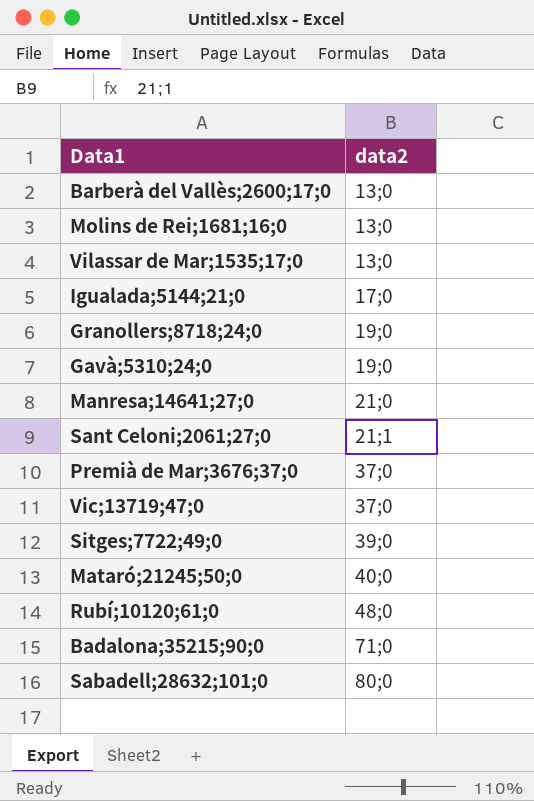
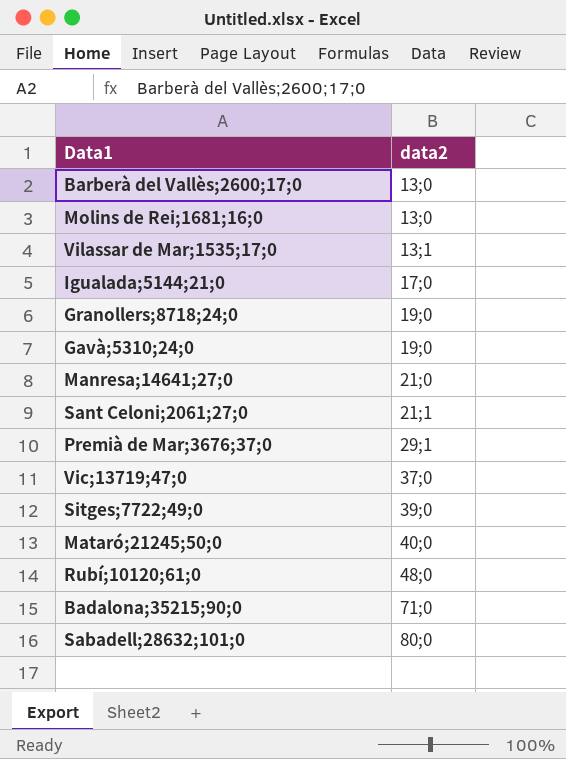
Vilassar de Mar;1535;17;0 | data2: 13;0 -> 13;1
Premià de Mar;3676;37;0 | data2: 37;0 -> 29;1

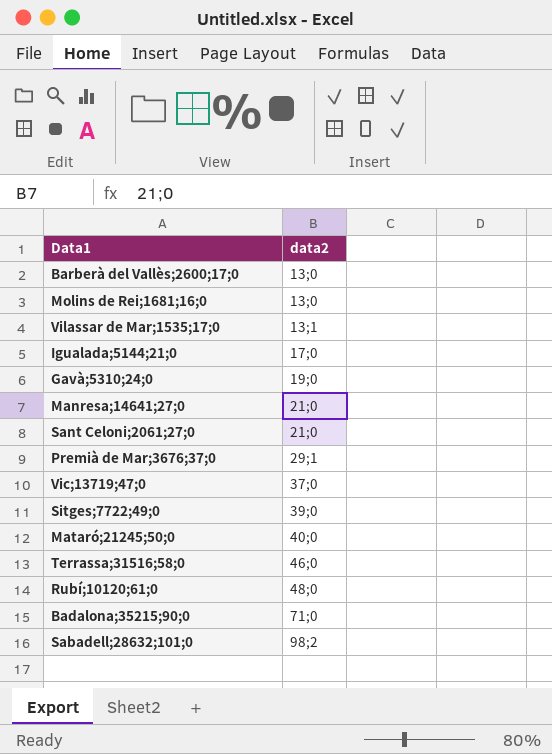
row Granollers;8718;24;0: 19;0 -> none
Sant Celoni;2061;27;0 | data2: 21;1 -> 21;0
row Terrassa;31516;58;0: none -> 46;0
Sabadell;28632;101;0 | data2: 80;0 -> 98;2

